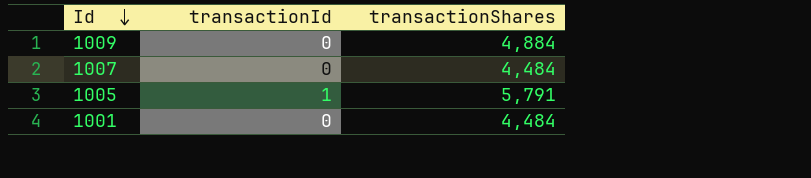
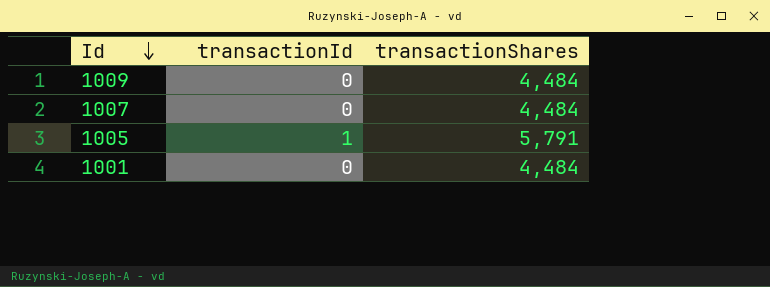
1009 | transactionShares: 4,884 -> 4,484

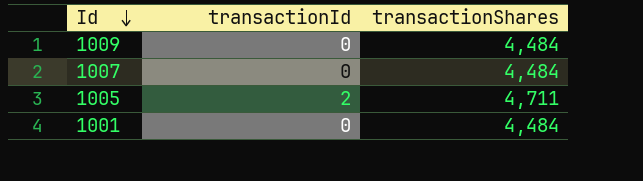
1005 | transactionId: 1 -> 2
1005 | transactionShares: 5,791 -> 4,711

